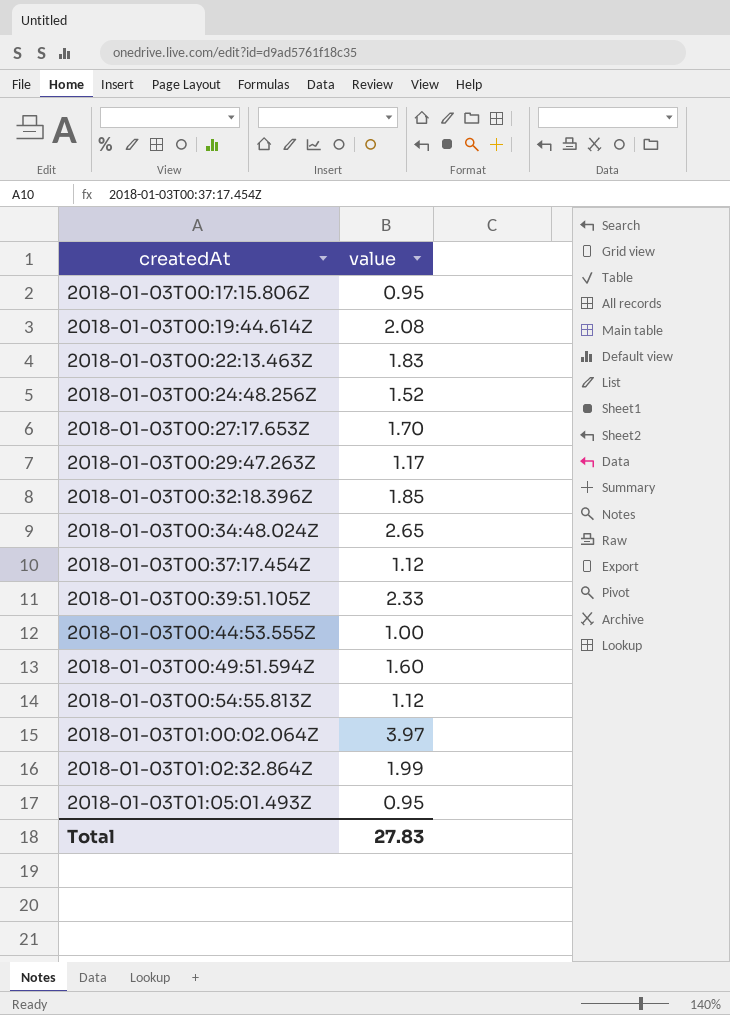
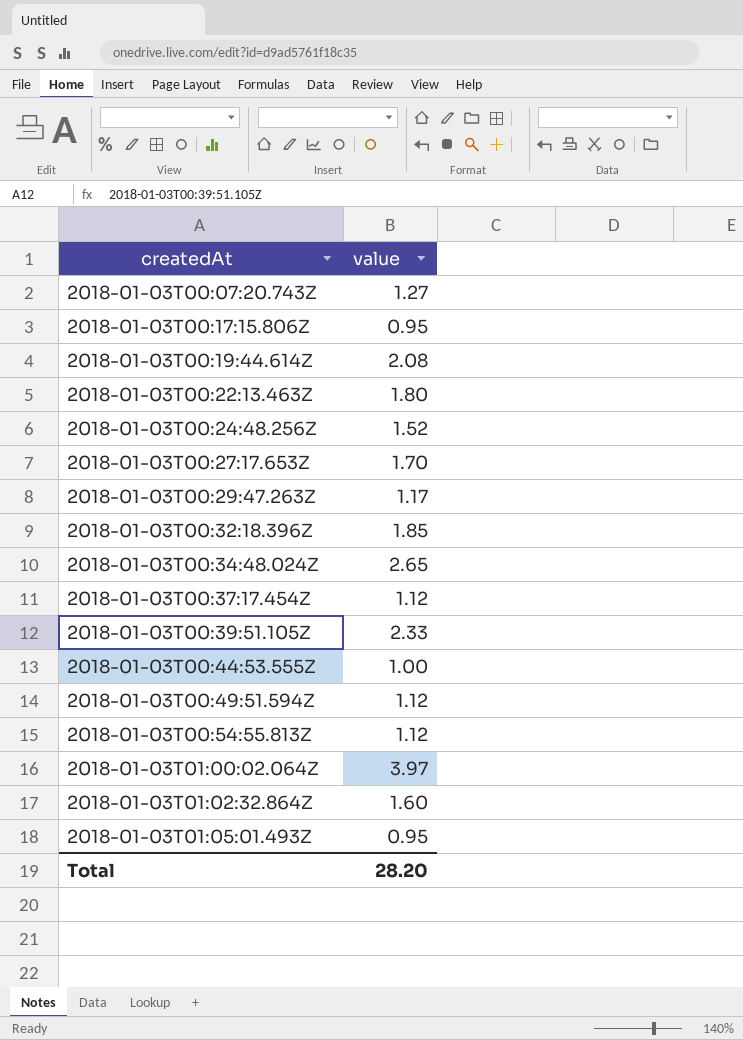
row 2018-01-03T00:07:20.743Z: none -> 1.27
2018-01-03T00:22:13.463Z | value: 1.83 -> 1.80
2018-01-03T00:49:51.594Z | value: 1.60 -> 1.12
2018-01-03T01:02:32.864Z | value: 1.99 -> 1.60
Total | value: 27.83 -> 28.20

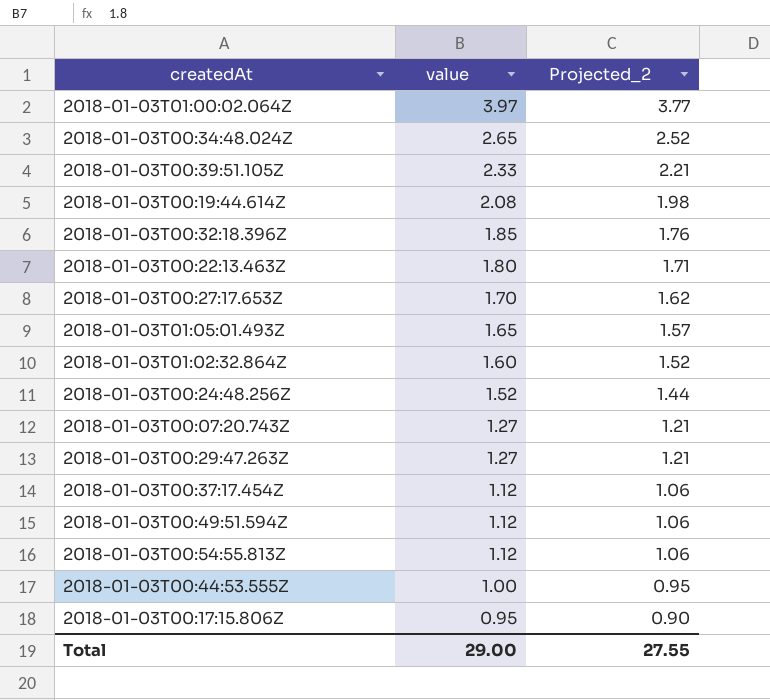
row order: createdAt ascending -> value descending
column Projected_2 | formula: none -> [value] * 0.95
2018-01-03T01:05:01.493Z | value: 0.95 -> 1.65
2018-01-03T00:29:47.263Z | value: 1.17 -> 1.27
Total | value: 28.20 -> 29.00

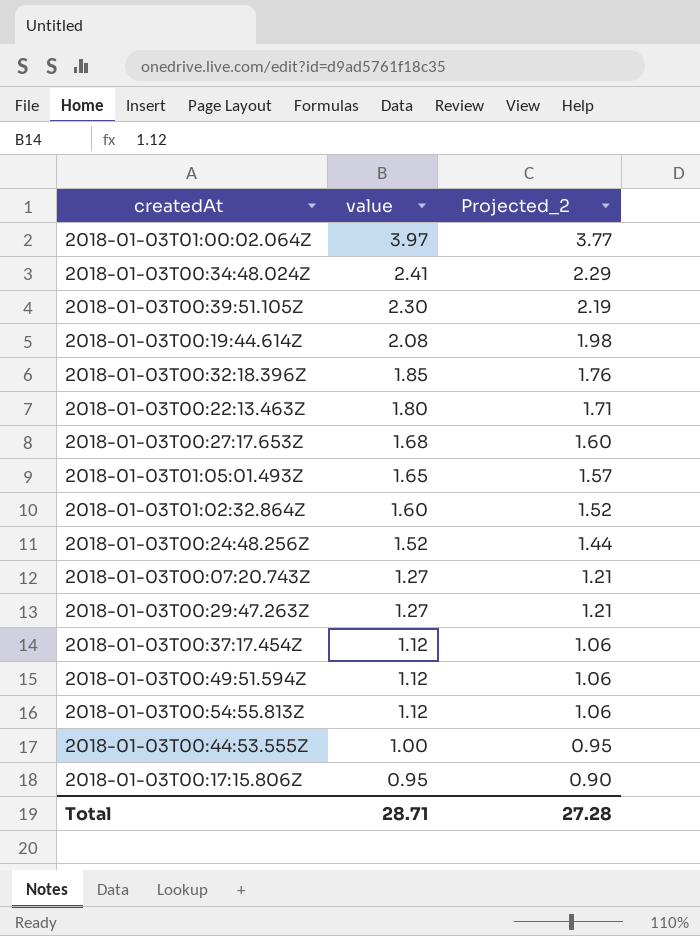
2018-01-03T00:34:48.024Z | value: 2.65 -> 2.41
2018-01-03T00:34:48.024Z | Projected_2: 2.52 -> 2.29
2018-01-03T00:39:51.105Z | value: 2.33 -> 2.30
2018-01-03T00:39:51.105Z | Projected_2: 2.21 -> 2.19
2018-01-03T00:27:17.653Z | value: 1.70 -> 1.68
2018-01-03T00:27:17.653Z | Projected_2: 1.62 -> 1.60
Total | value: 29.00 -> 28.71
Total | Projected_2: 27.55 -> 27.28

